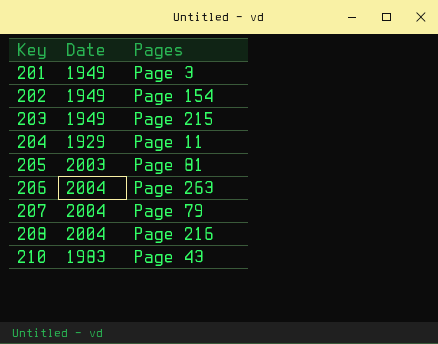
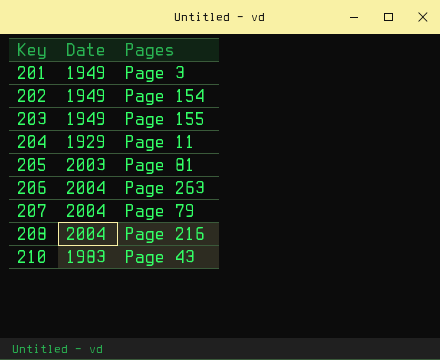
203 | Pages: Page 215 -> Page 155

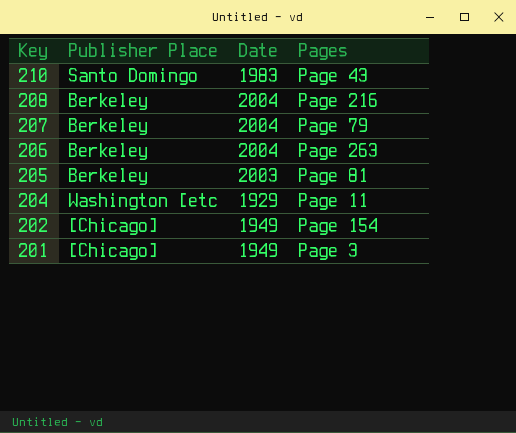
row order: Key ascending -> Key descending
column Publisher Place | position: none -> 2
row 203: 1949 | Page 155 -> none

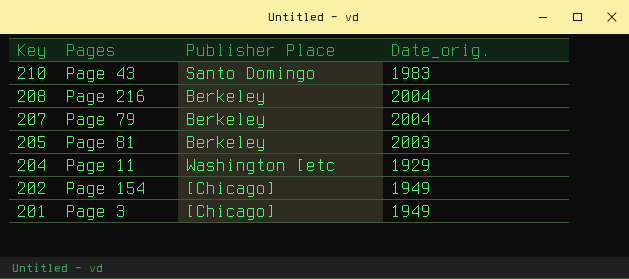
column Pages | position: 4 -> 2
column name: Date -> Date_orig.
row 206: Berkeley | 2004 | Page 263 -> none

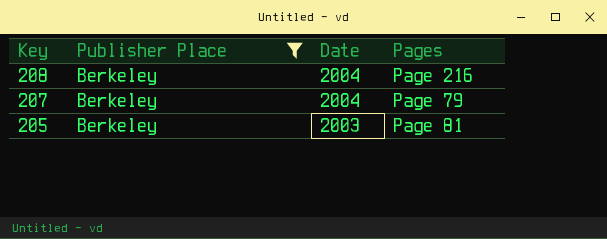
filter: none -> Publisher Place = Berkeley
column name: Date_orig. -> Date
column Pages | position: 2 -> 4

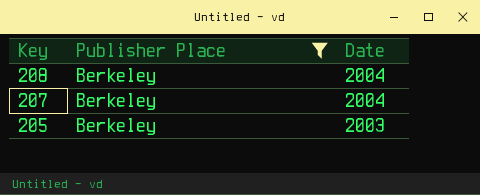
column Pages | position: 4 -> none

